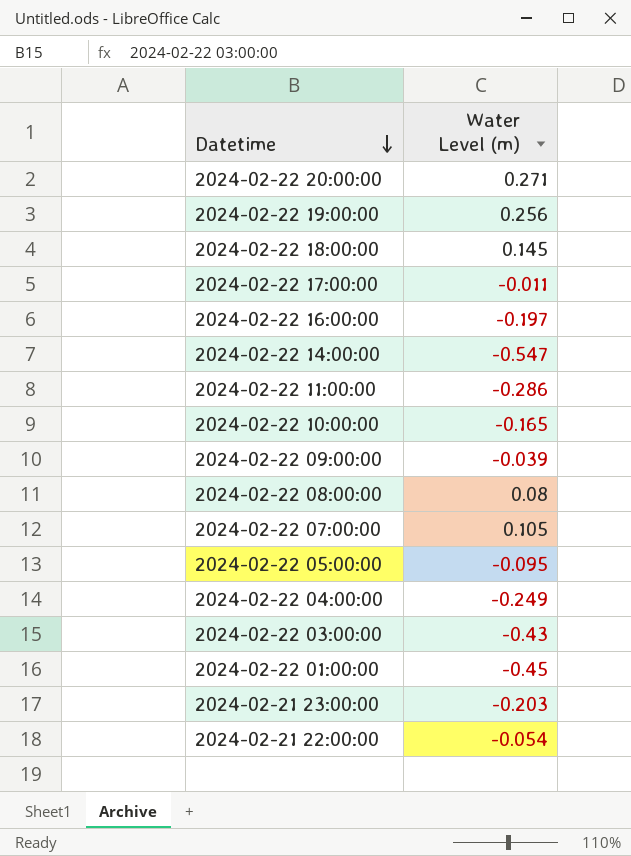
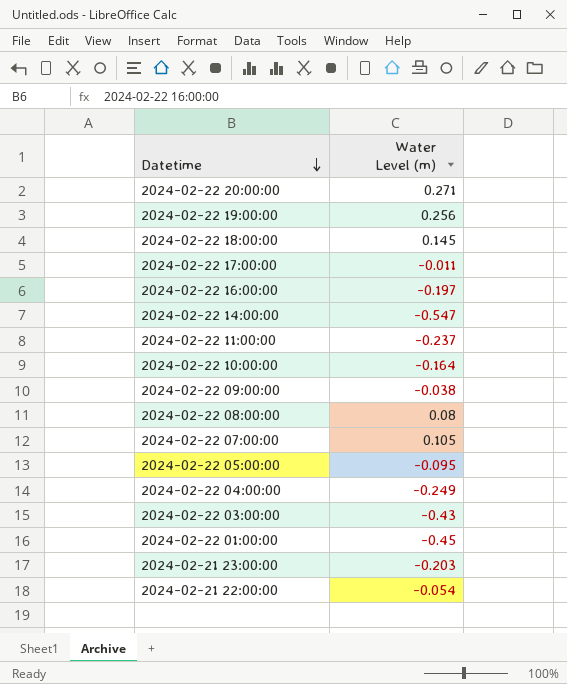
2024-02-22 11:00:00 | Water Level (m): -0.286 -> -0.237
2024-02-22 10:00:00 | Water Level (m): -0.165 -> -0.164
2024-02-22 09:00:00 | Water Level (m): -0.039 -> -0.038

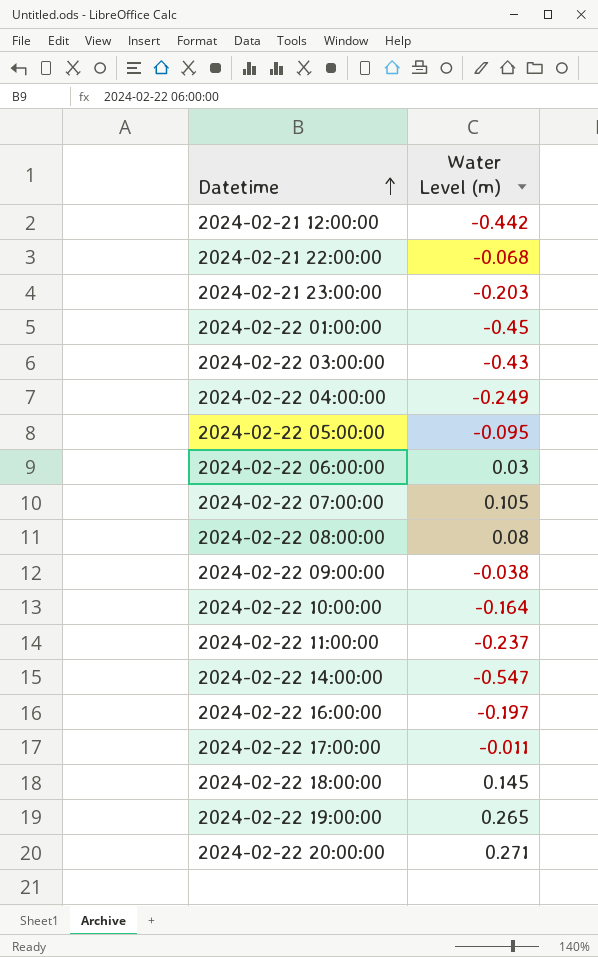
row order: Datetime descending -> Datetime ascending
row 2024-02-21 12:00:00: none -> -0.442
2024-02-21 22:00:00 | Water Level (m): -0.054 -> -0.068
row 2024-02-22 06:00:00: none -> 0.03
2024-02-22 19:00:00 | Water Level (m): 0.256 -> 0.265

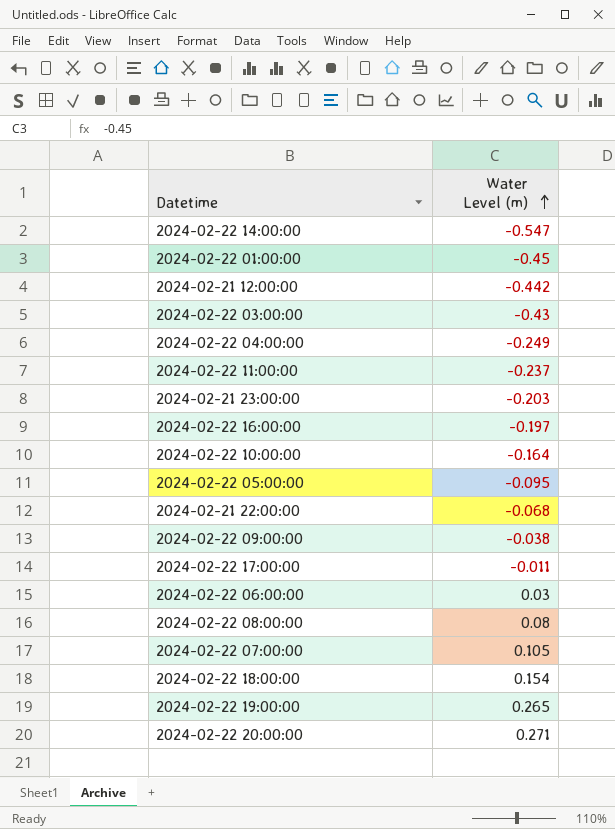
row order: Datetime ascending -> Water Level (m) ascending
2024-02-22 18:00:00 | Water Level (m): 0.145 -> 0.154

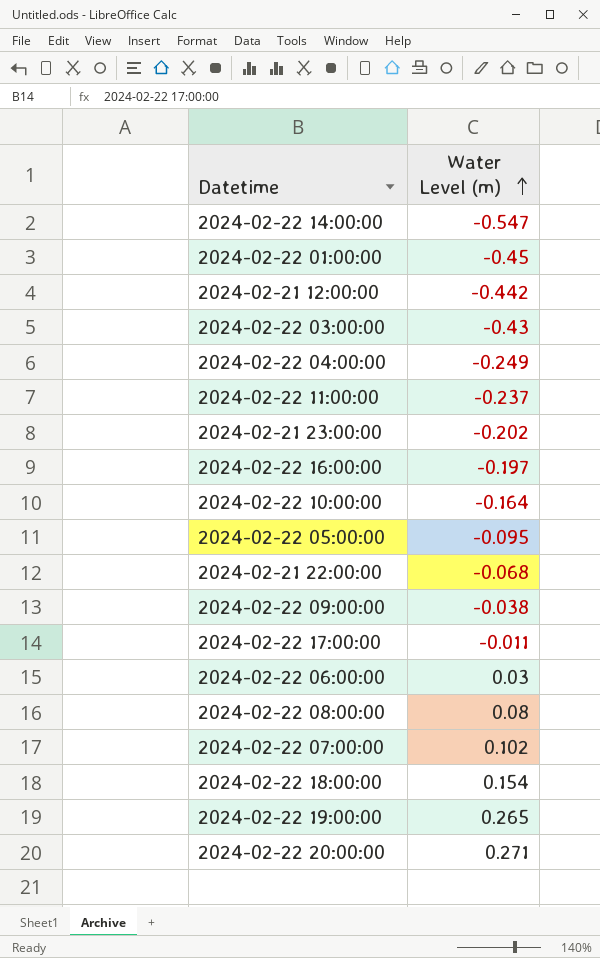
2024-02-21 23:00:00 | Water Level (m): -0.203 -> -0.202
2024-02-22 07:00:00 | Water Level (m): 0.105 -> 0.102

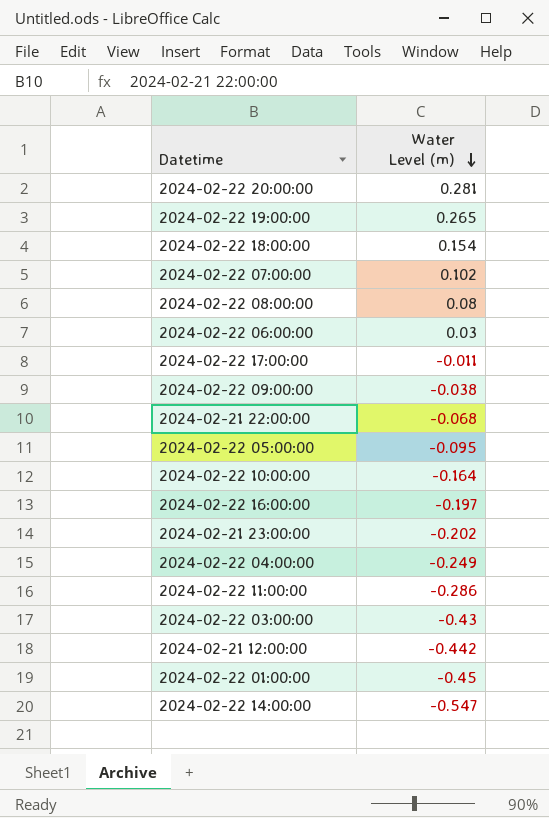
row order: Water Level (m) ascending -> Water Level (m) descending
2024-02-22 20:00:00 | Water Level (m): 0.271 -> 0.281
2024-02-22 11:00:00 | Water Level (m): -0.237 -> -0.286

